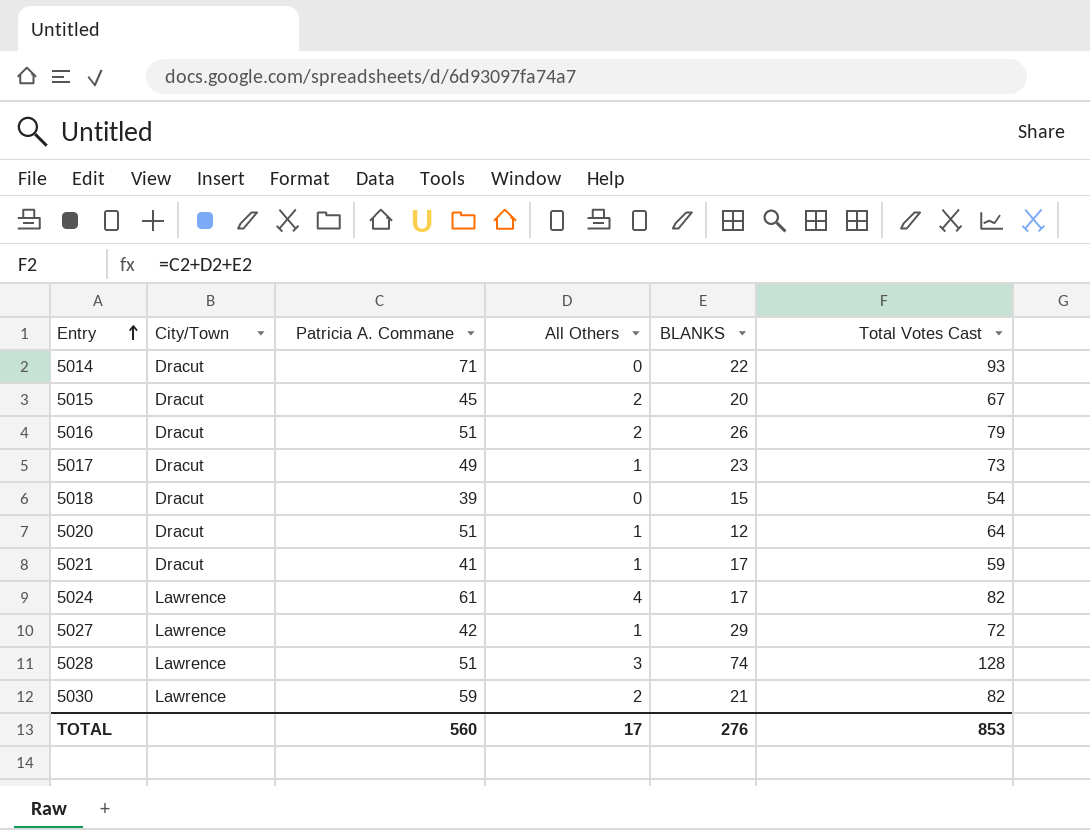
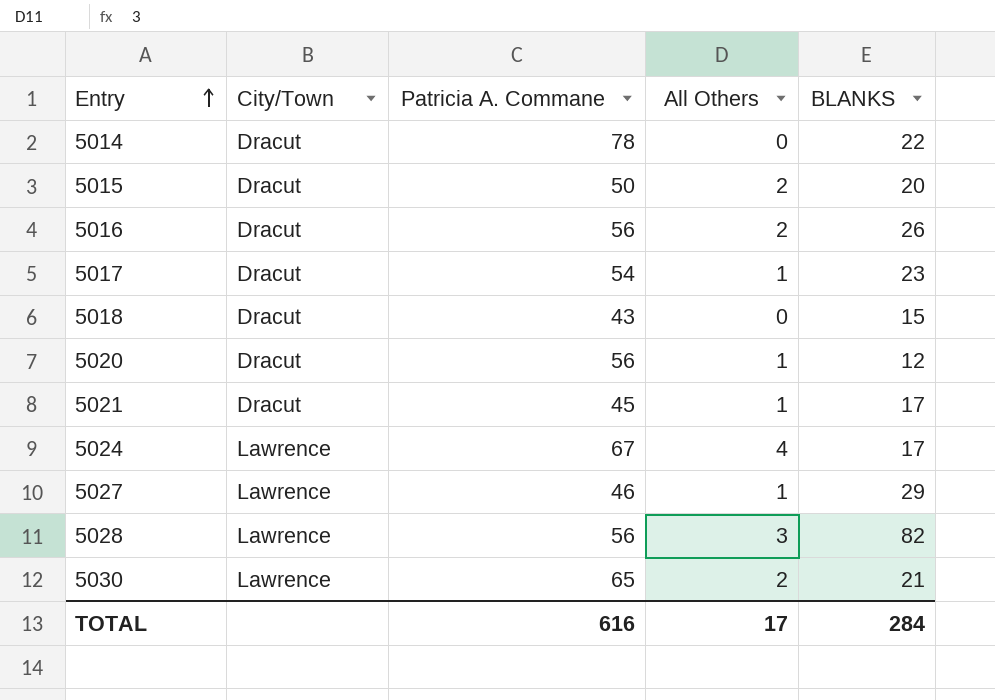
column Total Votes Cast | formula: [Patricia A. Commane] + [All Others] + [BLANKS] -> none
5014 | Patricia A. Commane: 71 -> 78
5015 | Patricia A. Commane: 45 -> 50
5016 | Patricia A. Commane: 51 -> 56
5017 | Patricia A. Commane: 49 -> 54
5018 | Patricia A. Commane: 39 -> 43
5020 | Patricia A. Commane: 51 -> 56
5021 | Patricia A. Commane: 41 -> 45
5024 | Patricia A. Commane: 61 -> 67
5027 | Patricia A. Commane: 42 -> 46
5028 | Patricia A. Commane: 51 -> 56
5028 | BLANKS: 74 -> 82
5030 | Patricia A. Commane: 59 -> 65
TOTAL | Patricia A. Commane: 560 -> 616
TOTAL | BLANKS: 276 -> 284

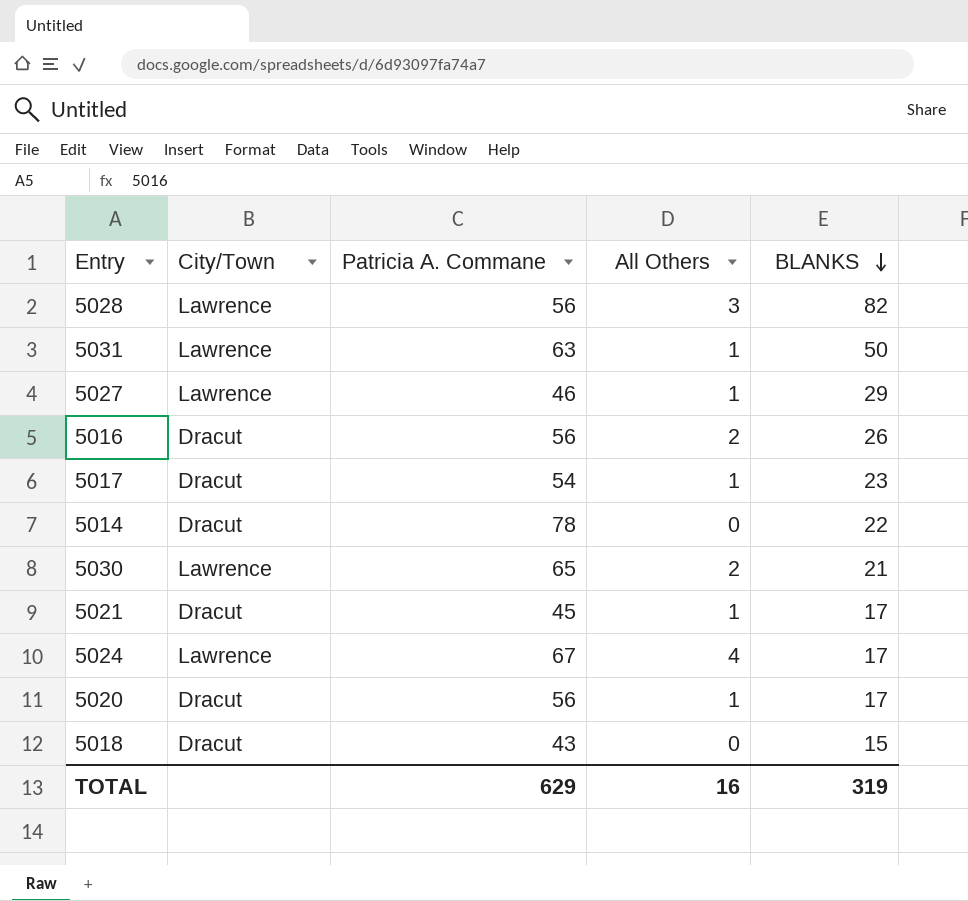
row order: Entry ascending -> BLANKS descending
row 5015: Dracut | 50 | 2 | 20 -> none
row 5031: none -> Lawrence | 63 | 1 | 50
5020 | BLANKS: 12 -> 17
TOTAL | Patricia A. Commane: 616 -> 629
TOTAL | All Others: 17 -> 16
TOTAL | BLANKS: 284 -> 319

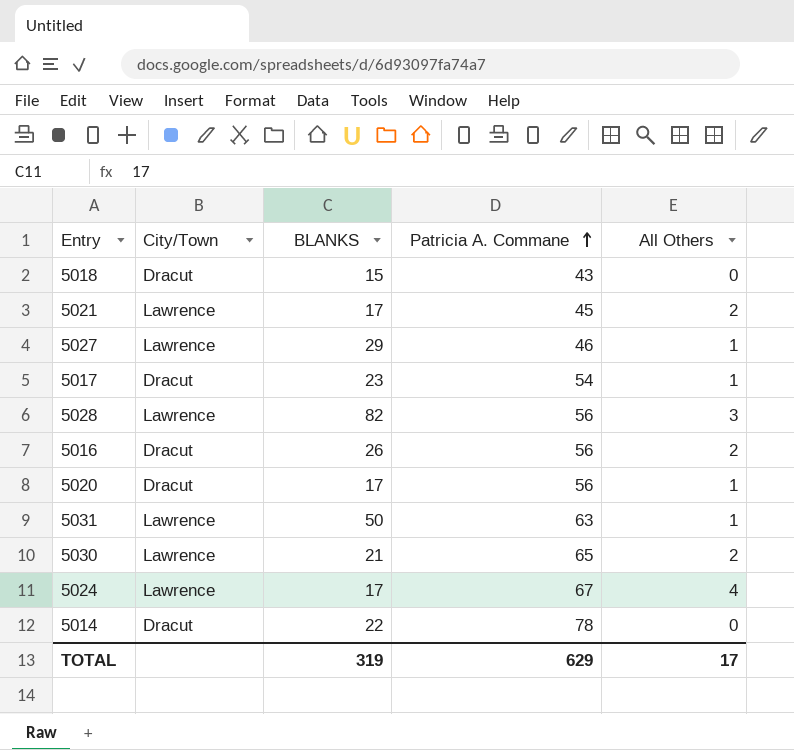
row order: BLANKS descending -> Patricia A. Commane ascending
column BLANKS | position: 5 -> 3
5021 | City/Town: Dracut -> Lawrence
5021 | All Others: 1 -> 2
TOTAL | All Others: 16 -> 17

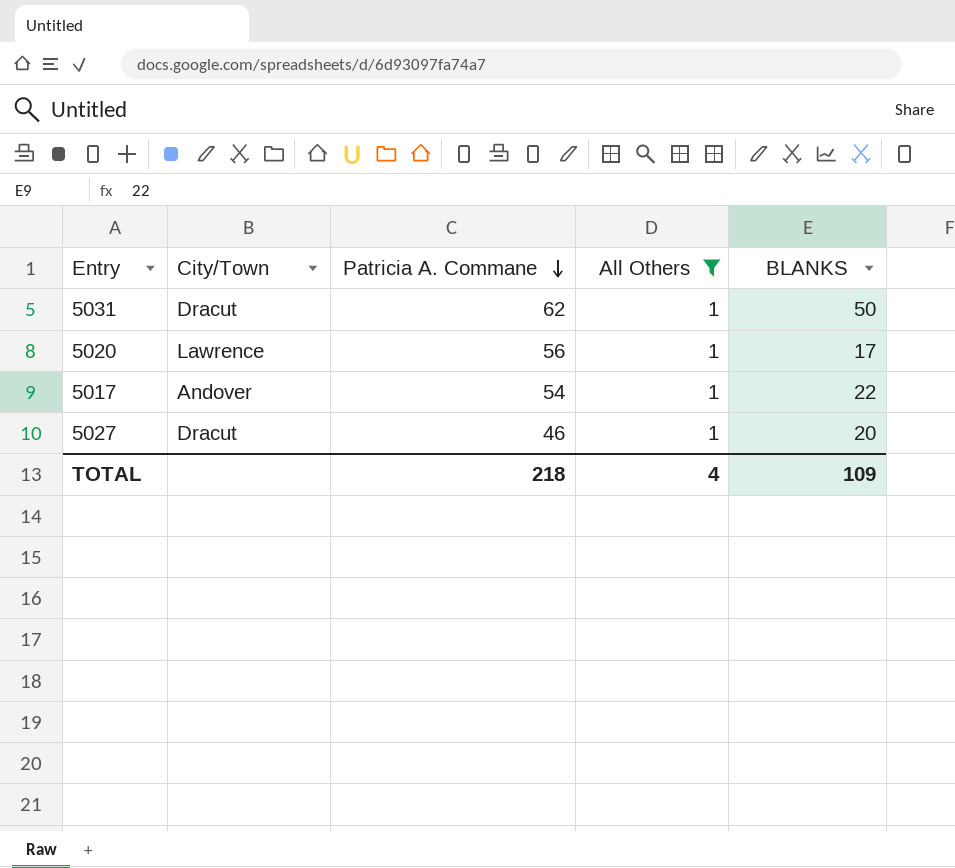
filter: none -> All Others = 1
row order: Patricia A. Commane ascending -> Patricia A. Commane descending
column BLANKS | position: 3 -> 5
5031 | City/Town: Lawrence -> Dracut
5031 | Patricia A. Commane: 63 -> 62
5020 | City/Town: Dracut -> Lawrence
5017 | City/Town: Dracut -> Andover
5017 | BLANKS: 23 -> 22
5027 | City/Town: Lawrence -> Dracut
5027 | BLANKS: 29 -> 20
TOTAL | Patricia A. Commane: 629 -> 218
TOTAL | All Others: 17 -> 4
TOTAL | BLANKS: 319 -> 109

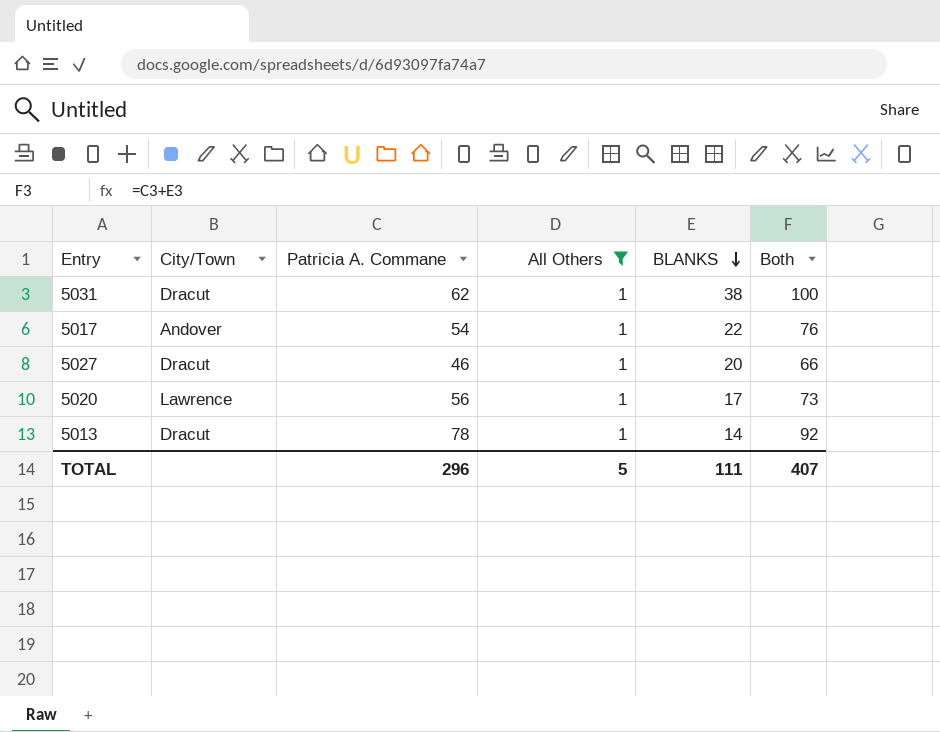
row order: Patricia A. Commane descending -> BLANKS descending
column Both | formula: none -> [Patricia A. Commane] + [BLANKS]
5031 | BLANKS: 50 -> 38
row 5013: none -> Dracut | 78 | 1 | 14 | 92
TOTAL | Patricia A. Commane: 218 -> 296
TOTAL | All Others: 4 -> 5
TOTAL | BLANKS: 109 -> 111

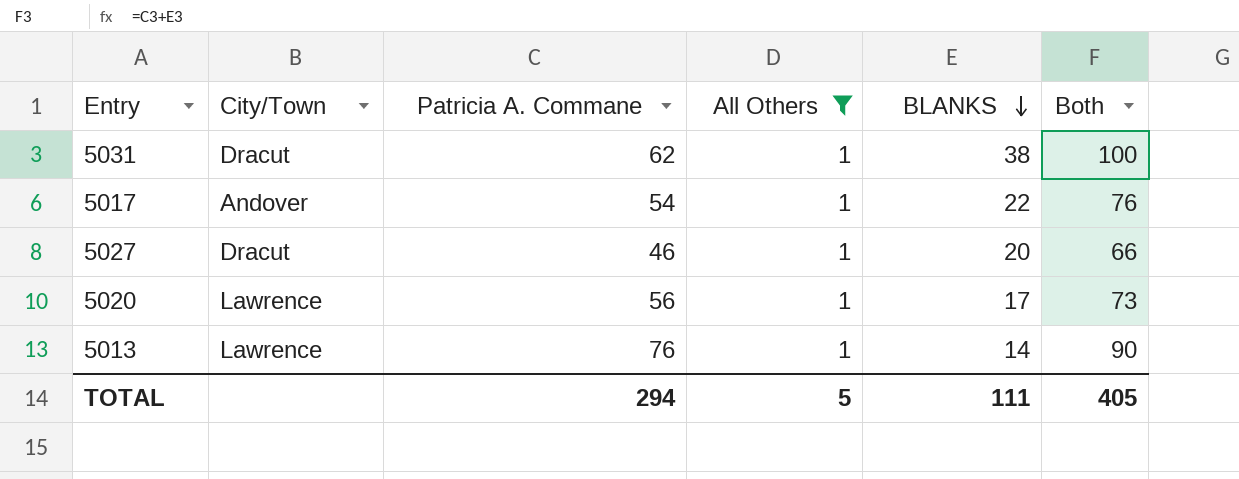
5013 | City/Town: Dracut -> Lawrence
5013 | Patricia A. Commane: 78 -> 76
5013 | Both: 92 -> 90
TOTAL | Patricia A. Commane: 296 -> 294
TOTAL | Both: 407 -> 405

